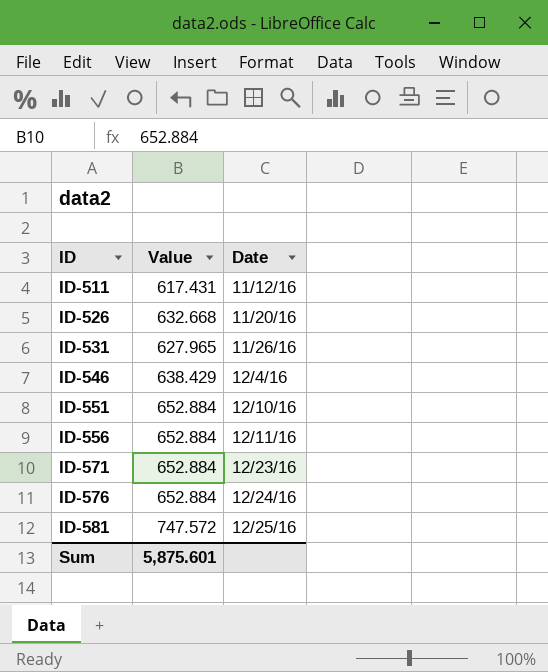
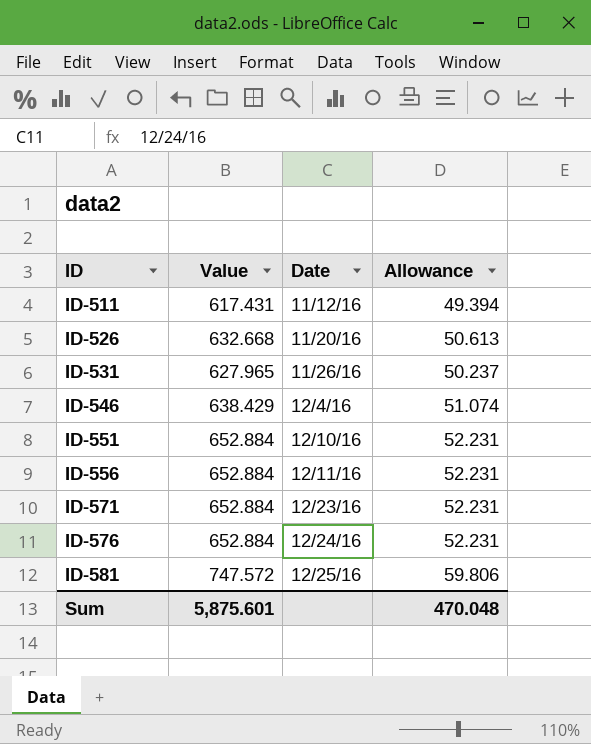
column Allowance | formula: none -> [Value] * 0.08

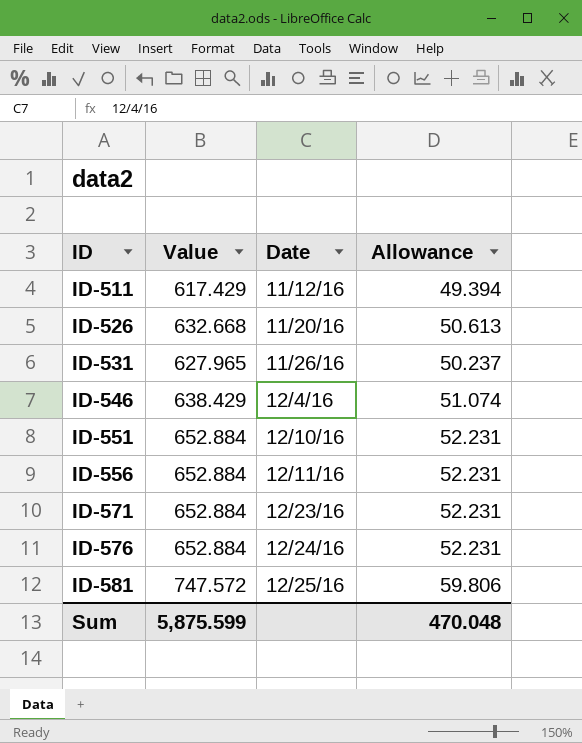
ID-511 | Value: 617.431 -> 617.429
Sum | Value: 5,875.601 -> 5,875.599

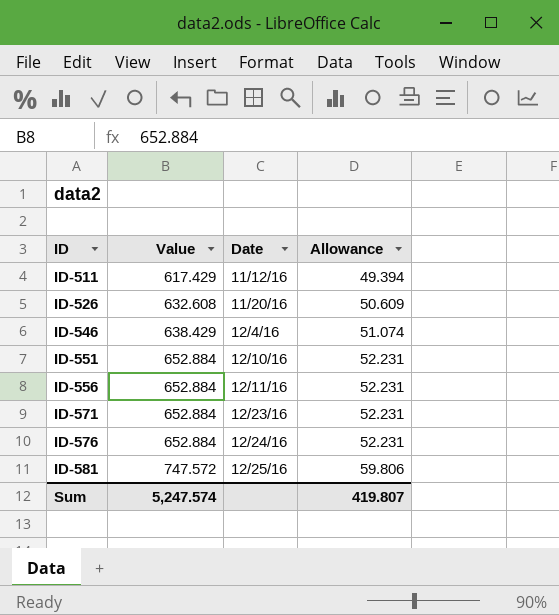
row ID-531: 627.965 | 11/26/16 | 50.237 -> none
ID-526 | Value: 632.668 -> 632.608
ID-526 | Allowance: 50.613 -> 50.609
Sum | Value: 5,875.599 -> 5,247.574
Sum | Allowance: 470.048 -> 419.807

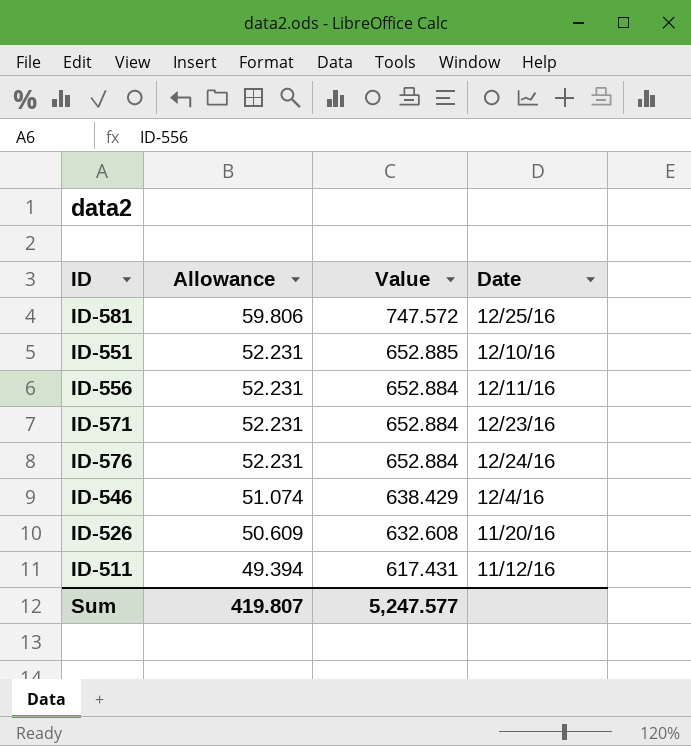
row order: ID ascending -> Allowance descending
column Allowance | position: 4 -> 2
ID-551 | Value: 652.884 -> 652.885
ID-511 | Value: 617.429 -> 617.431
Sum | Value: 5,247.574 -> 5,247.577

